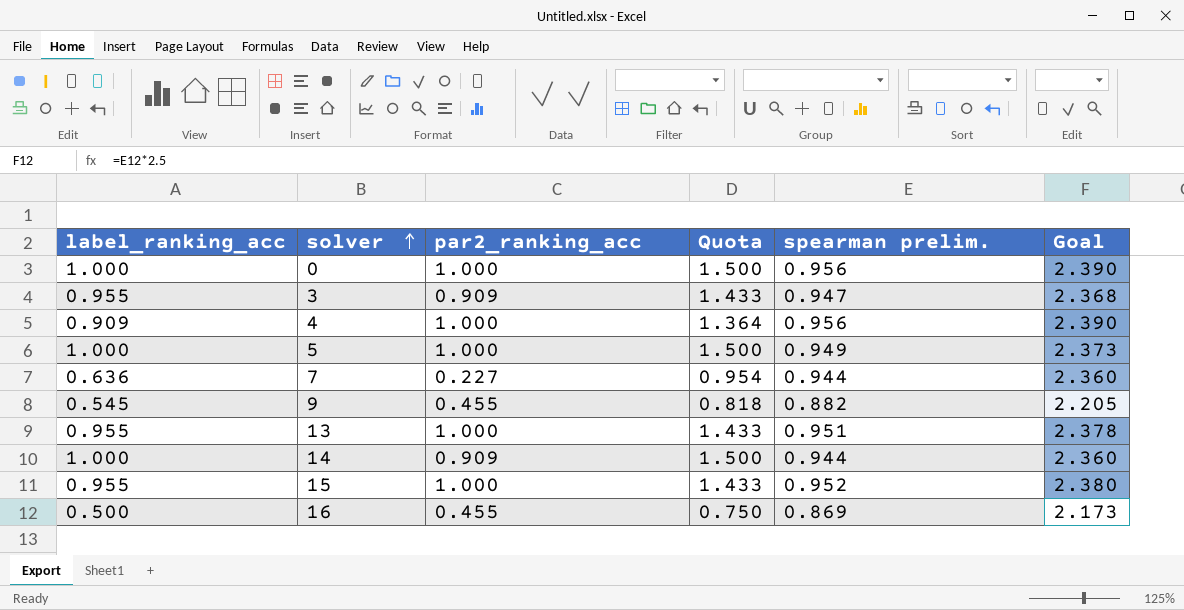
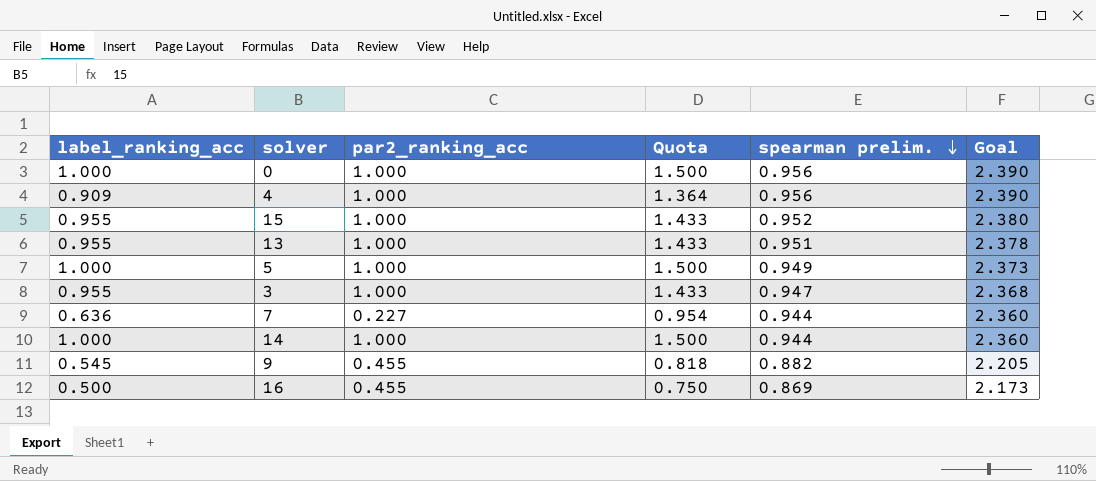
row order: solver ascending -> spearman prelim. descending
3 | par2_ranking_acc: 0.909 -> 1.000
14 | par2_ranking_acc: 0.909 -> 1.000

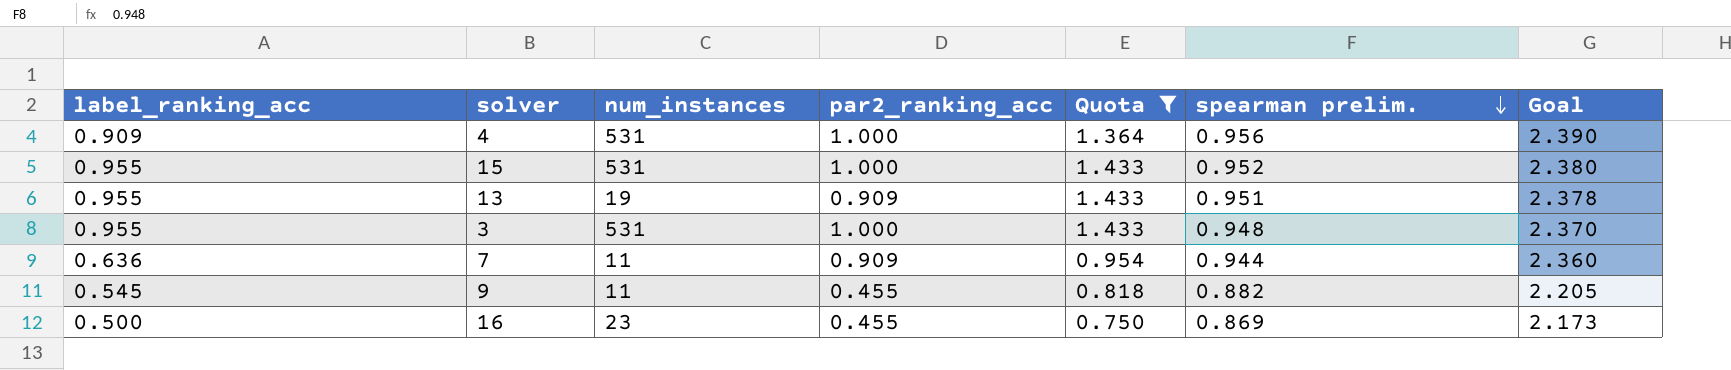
filter: none -> Quota != 1.500
column num_instances | position: none -> 3
13 | par2_ranking_acc: 1.000 -> 0.909
3 | spearman prelim.: 0.947 -> 0.948
3 | Goal: 2.368 -> 2.370
7 | par2_ranking_acc: 0.227 -> 0.909

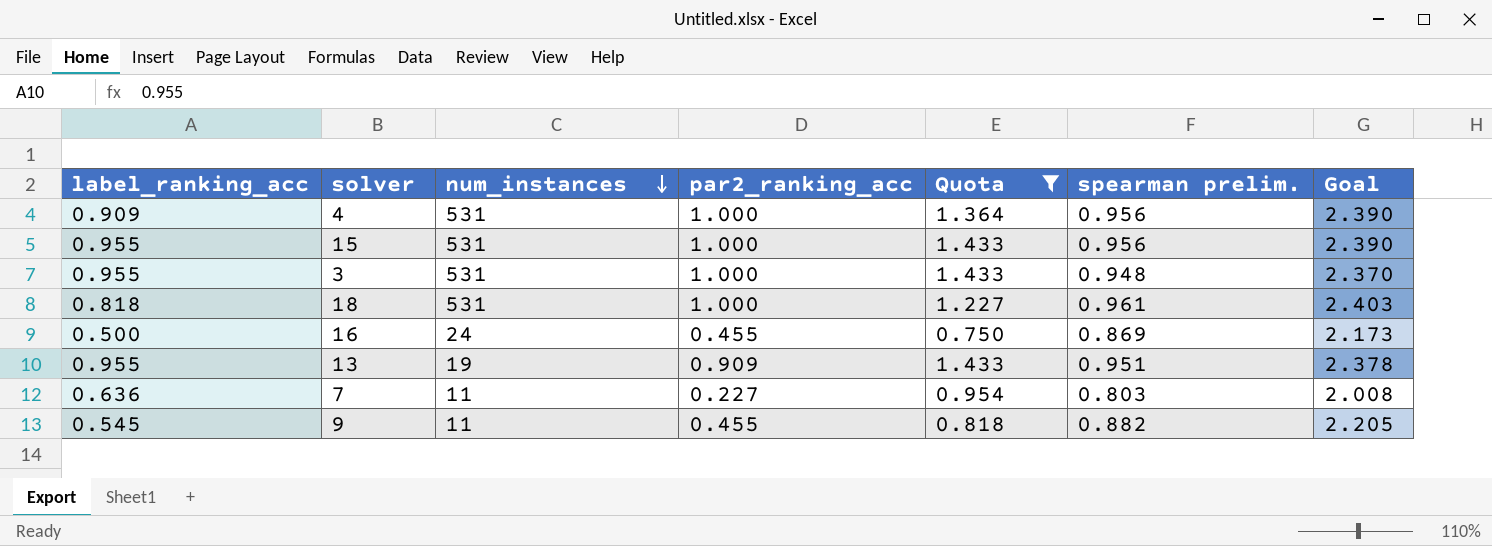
row order: spearman prelim. descending -> num_instances descending
15 | spearman prelim.: 0.952 -> 0.956
15 | Goal: 2.380 -> 2.390
row 18: none -> 0.818 | 531 | 1.000 | 1.227 | 0.961 | 2.403
16 | num_instances: 23 -> 24
7 | par2_ranking_acc: 0.909 -> 0.227
7 | spearman prelim.: 0.944 -> 0.803
7 | Goal: 2.360 -> 2.008

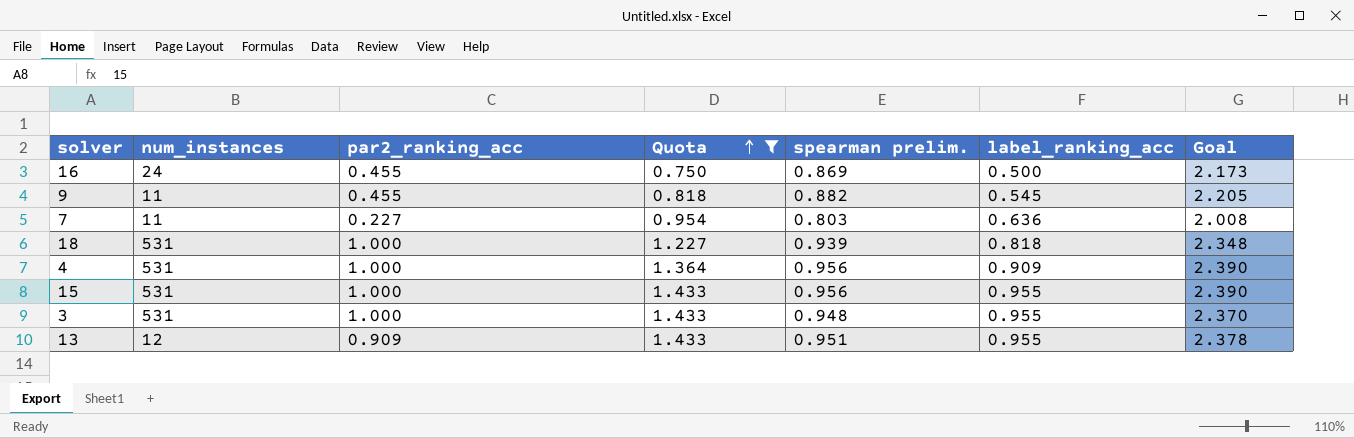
row order: num_instances descending -> Quota ascending
column label_ranking_acc | position: 1 -> 6
18 | spearman prelim.: 0.961 -> 0.939
18 | Goal: 2.403 -> 2.348
13 | num_instances: 19 -> 12

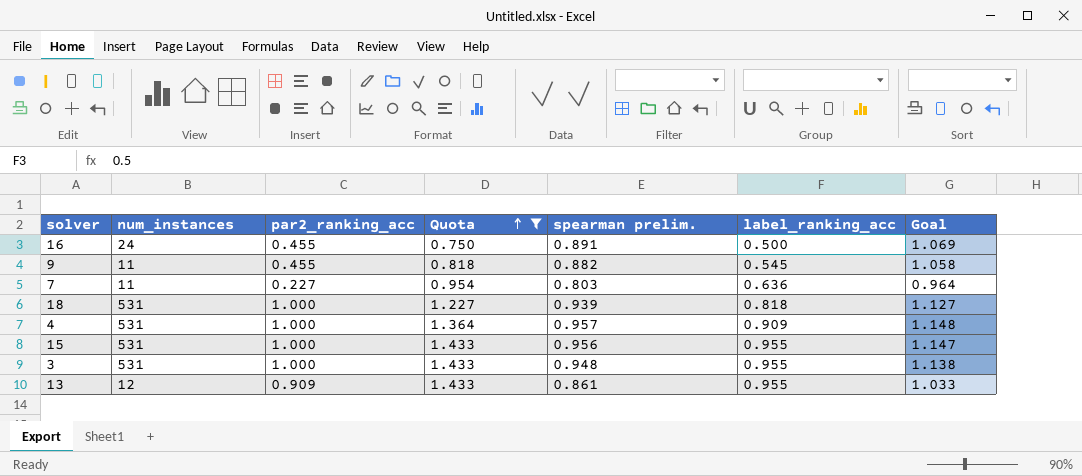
column Goal | formula: [spearman prelim.] * 2.5 -> [spearman prelim.] * 1.2
16 | spearman prelim.: 0.869 -> 0.891
4 | spearman prelim.: 0.956 -> 0.957
13 | spearman prelim.: 0.951 -> 0.861

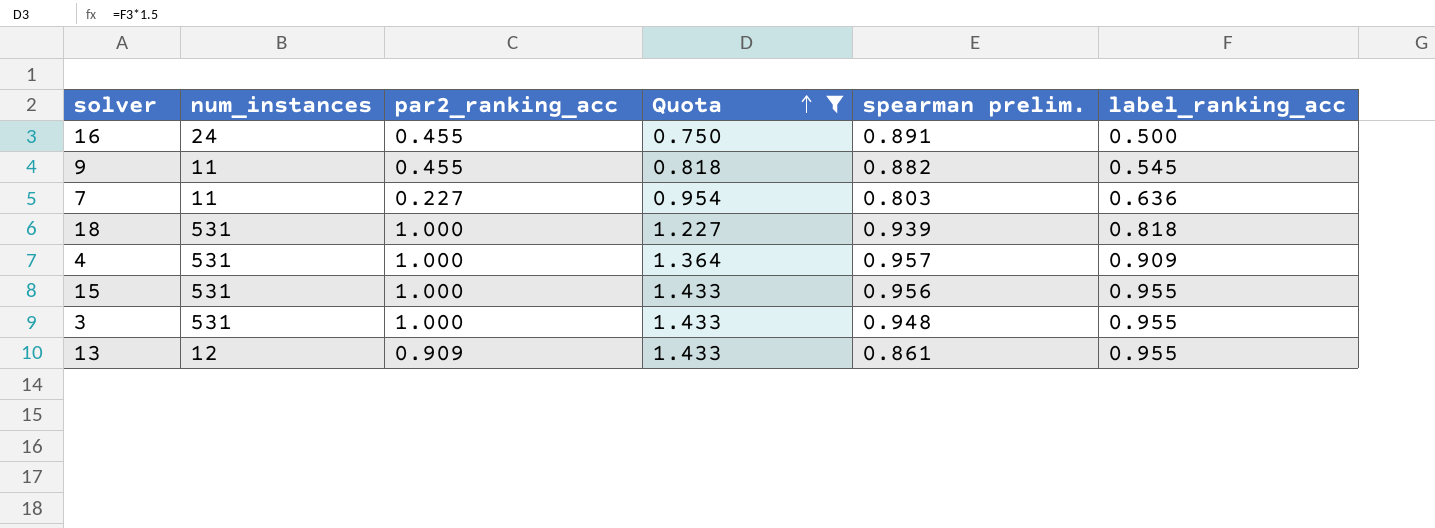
column Goal | formula: [spearman prelim.] * 1.2 -> none

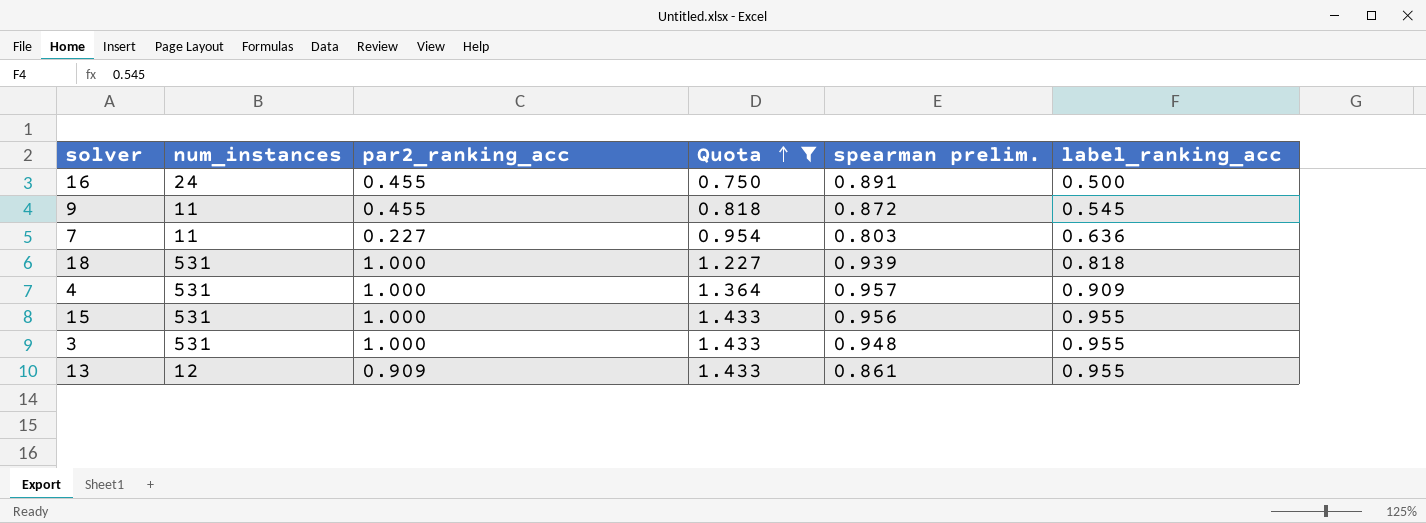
9 | spearman prelim.: 0.882 -> 0.872

